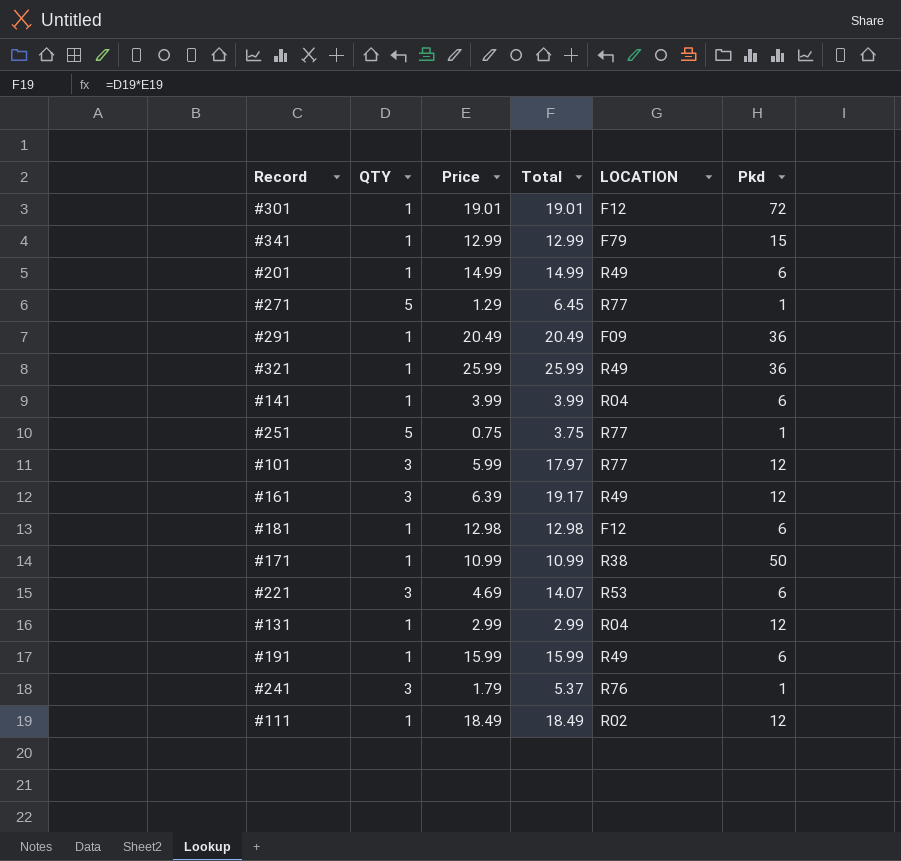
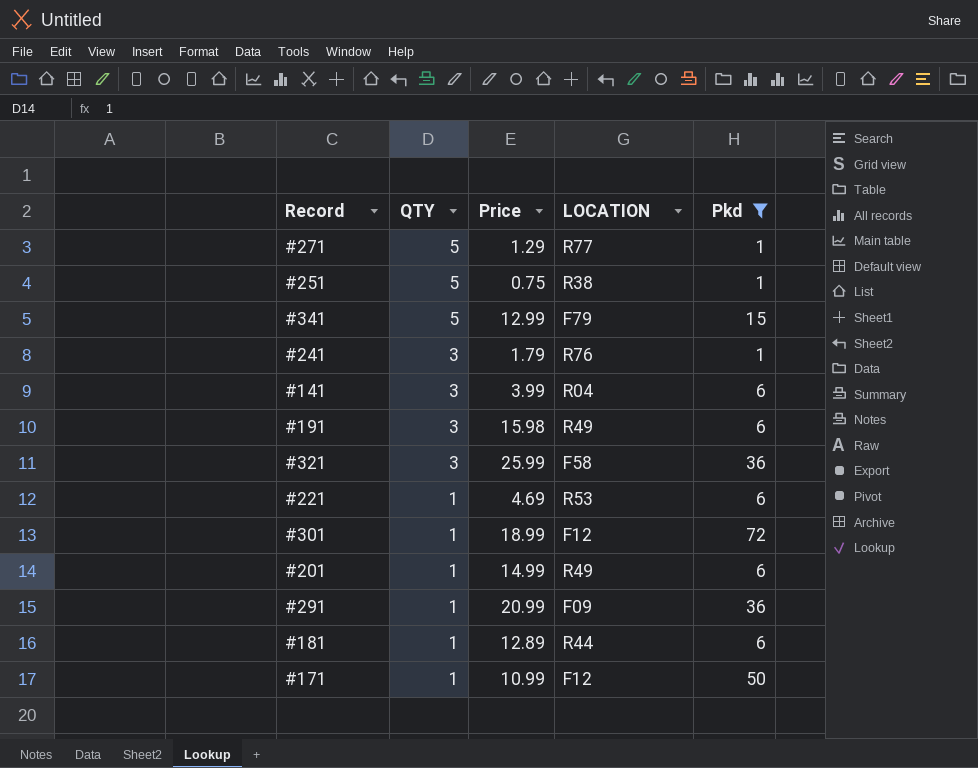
filter: none -> Pkd != 12
row order: none -> QTY descending
column Total | formula: [QTY] * [Price] -> none
#251 | LOCATION: R77 -> R38
#341 | QTY: 1 -> 5
#141 | QTY: 1 -> 3
#191 | QTY: 1 -> 3
#191 | Price: 15.99 -> 15.98
#321 | QTY: 1 -> 3
#321 | LOCATION: R49 -> F58
#221 | QTY: 3 -> 1
#301 | Price: 19.01 -> 18.99
#291 | Price: 20.49 -> 20.99
#181 | Price: 12.98 -> 12.89
#181 | LOCATION: F12 -> R44
#171 | LOCATION: R38 -> F12

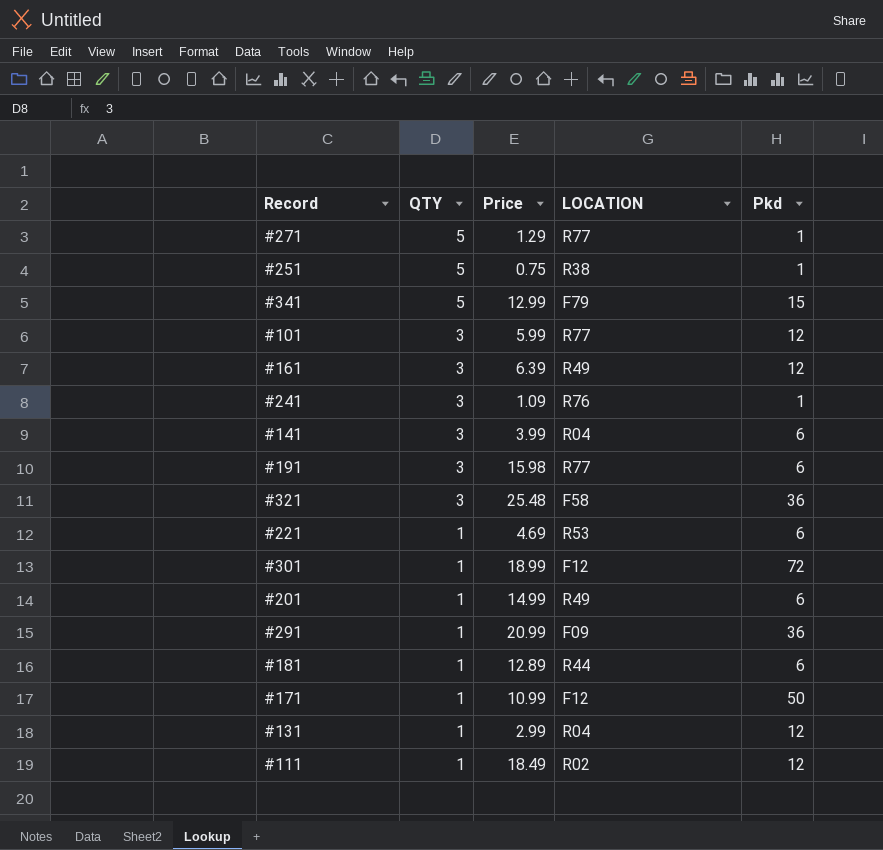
filter: Pkd != 12 -> none
#241 | Price: 1.79 -> 1.09
#191 | LOCATION: R49 -> R77
#321 | Price: 25.99 -> 25.48

